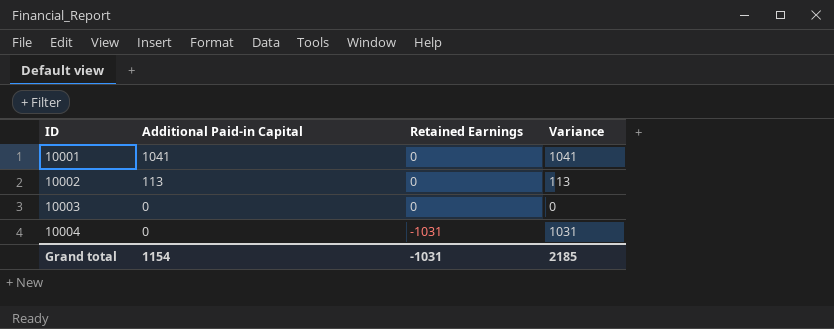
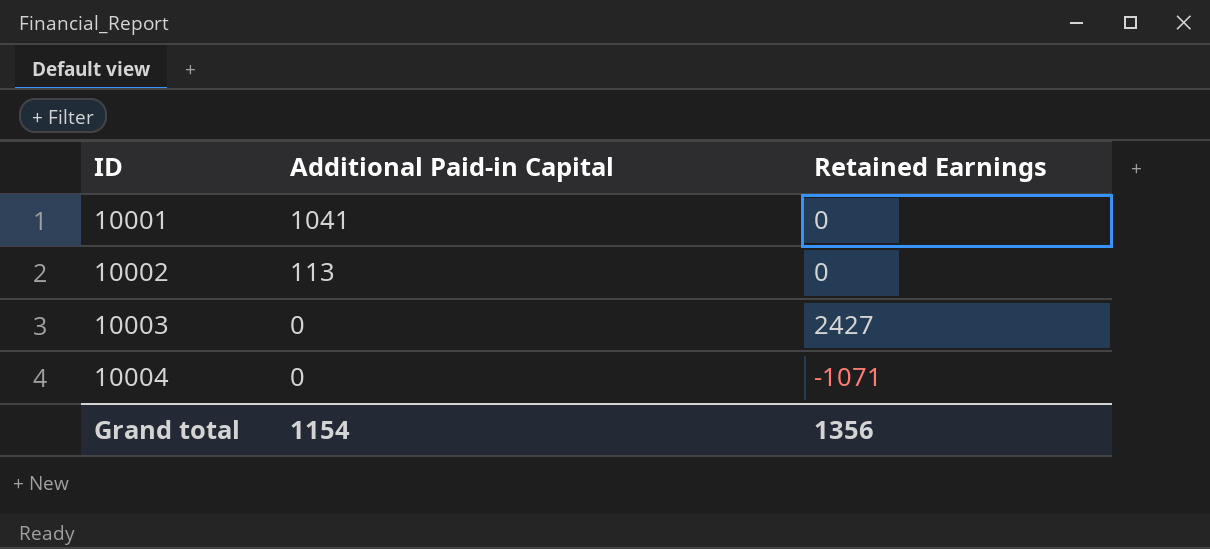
column Variance | formula: [Additional Paid-in Capital] - [Retained Earnings] -> none
10003 | Retained Earnings: 0 -> 2427
10004 | Retained Earnings: -1031 -> -1071
Grand total | Retained Earnings: -1031 -> 1356

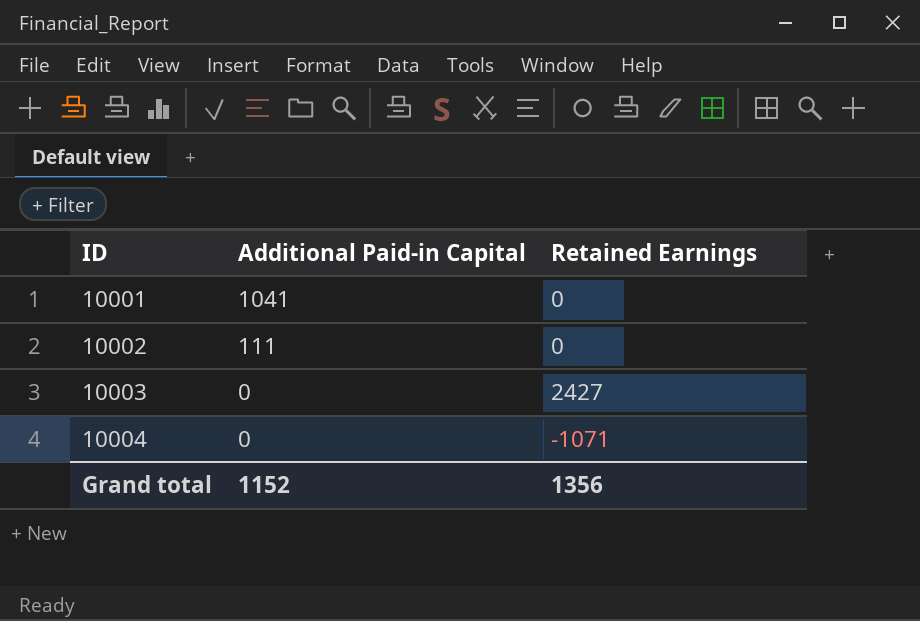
10002 | Additional Paid-in Capital: 113 -> 111
Grand total | Additional Paid-in Capital: 1154 -> 1152

